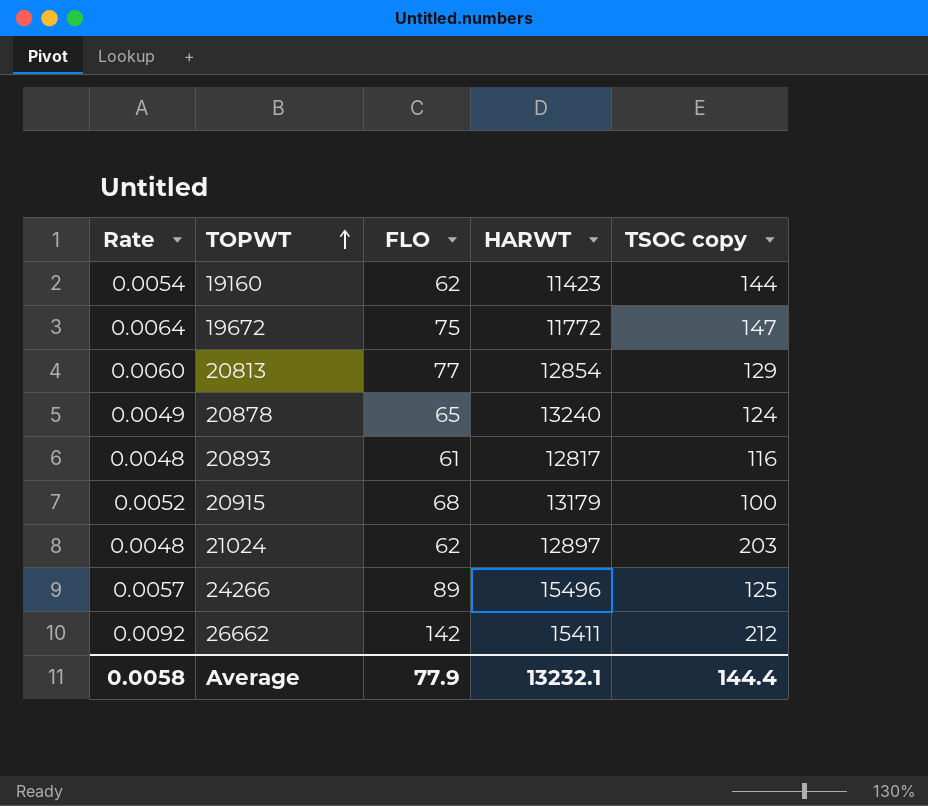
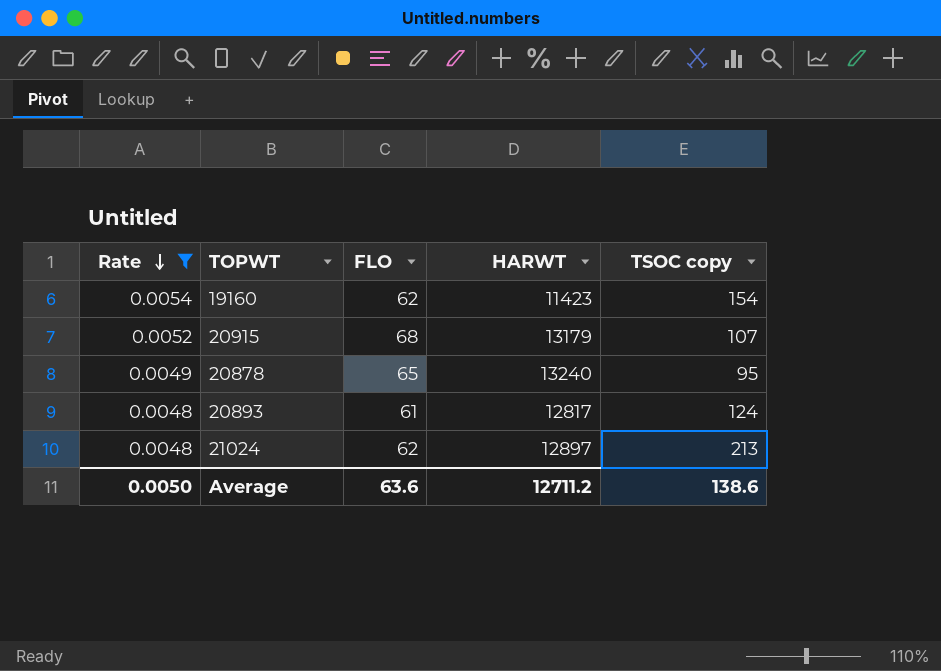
filter: none -> Rate <= 0.0054
row order: TOPWT ascending -> Rate descending
19160 | TSOC copy: 144 -> 154
20915 | TSOC copy: 100 -> 107
20878 | TSOC copy: 124 -> 95
20893 | TSOC copy: 116 -> 124
21024 | TSOC copy: 203 -> 213
Average | Rate: 0.0058 -> 0.0050
Average | FLO: 77.9 -> 63.6
Average | HARWT: 13232.1 -> 12711.2
Average | TSOC copy: 144.4 -> 138.6

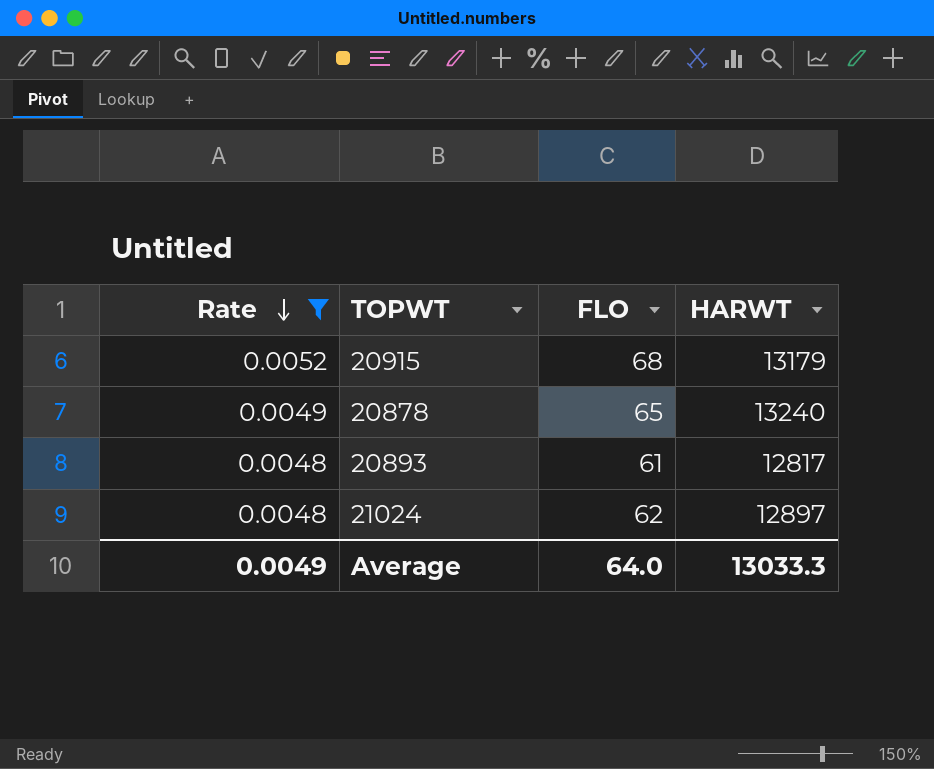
column TSOC copy | position: 5 -> none
row 19160: 0.0054 | 62 | 11423 | 154 -> none
Average | Rate: 0.0050 -> 0.0049
Average | FLO: 63.6 -> 64.0
Average | HARWT: 12711.2 -> 13033.3

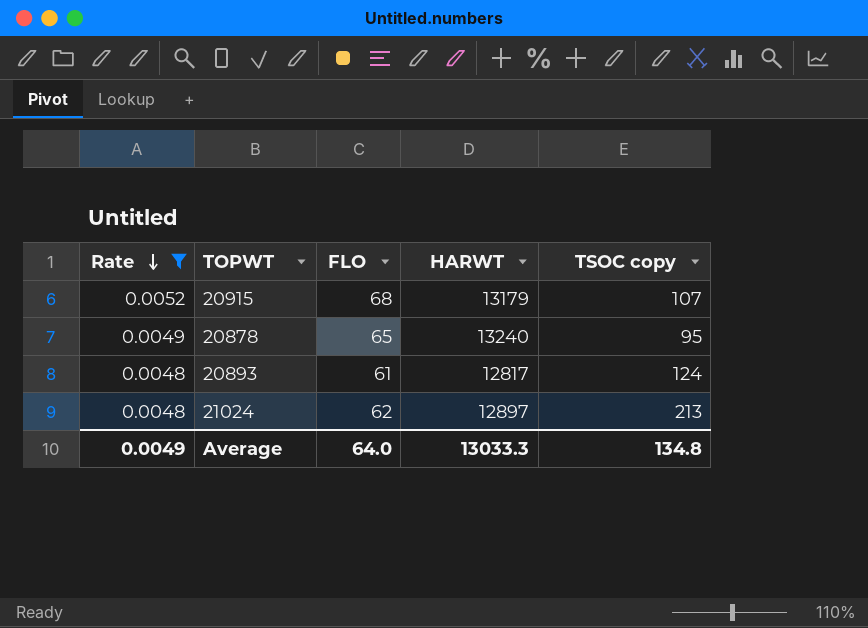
column TSOC copy | position: none -> 5

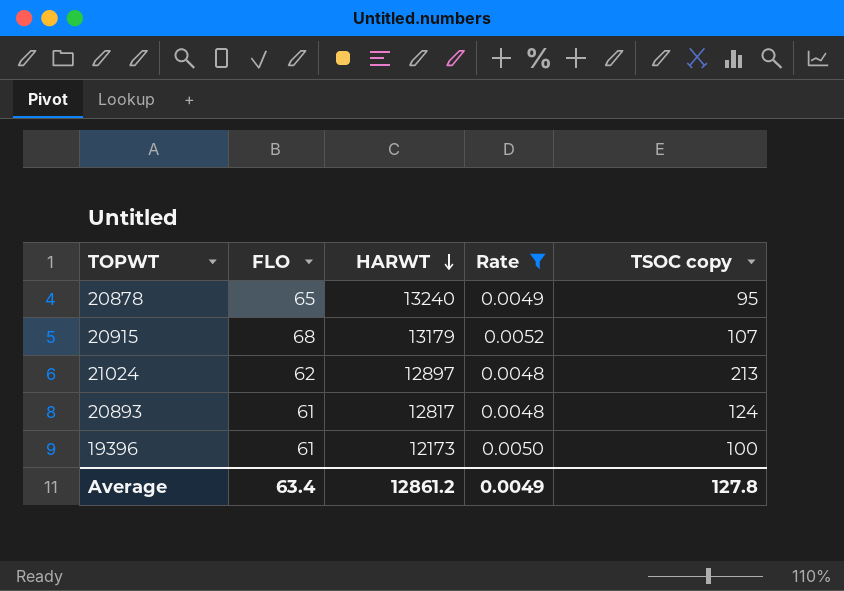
row order: Rate descending -> HARWT descending
column Rate | position: 1 -> 4
row 19396: none -> 61 | 12173 | 0.0050 | 100
Average | FLO: 64.0 -> 63.4
Average | HARWT: 13033.3 -> 12861.2
Average | TSOC copy: 134.8 -> 127.8

